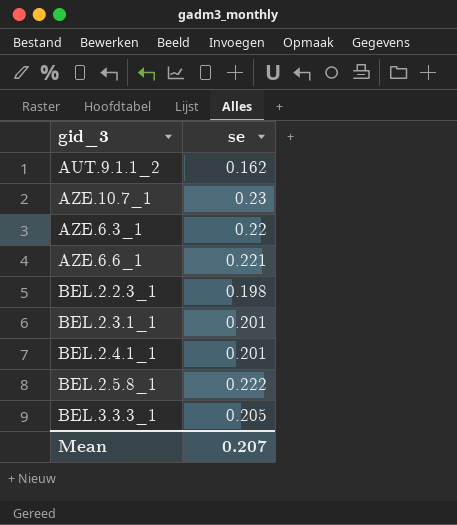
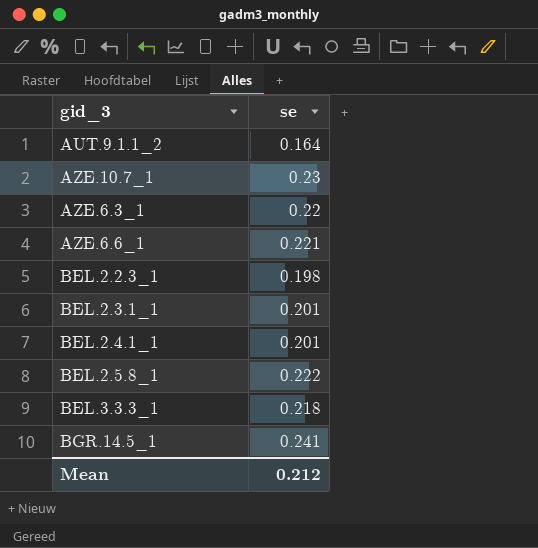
AUT.9.1.1_2 | se: 0.162 -> 0.164
BEL.3.3.3_1 | se: 0.205 -> 0.218
row BGR.14.5_1: none -> 0.241
Mean | se: 0.207 -> 0.212

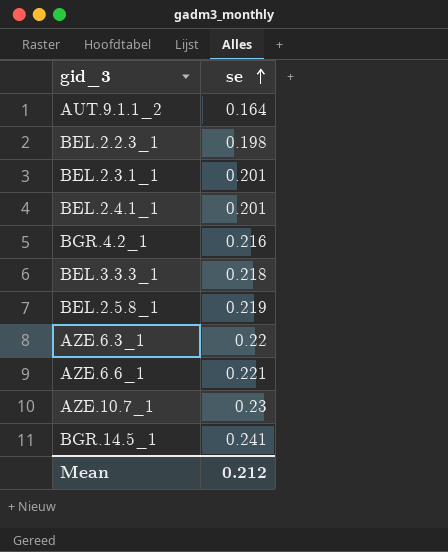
row order: none -> se ascending
row BGR.4.2_1: none -> 0.216
BEL.2.5.8_1 | se: 0.222 -> 0.219

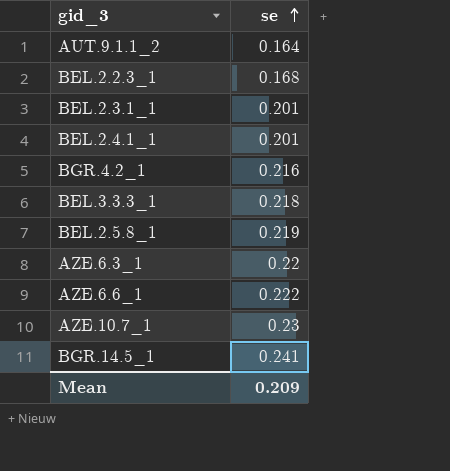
BEL.2.2.3_1 | se: 0.198 -> 0.168
AZE.6.6_1 | se: 0.221 -> 0.222
Mean | se: 0.212 -> 0.209

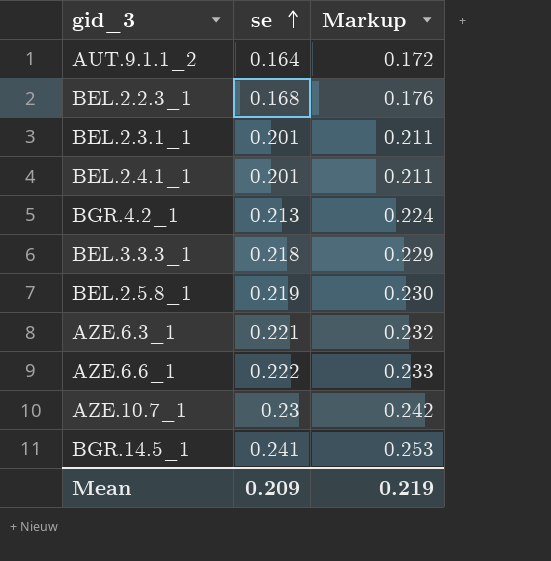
column Markup | formula: none -> [se] * 1.05
BGR.4.2_1 | se: 0.216 -> 0.213
AZE.6.3_1 | se: 0.22 -> 0.221

